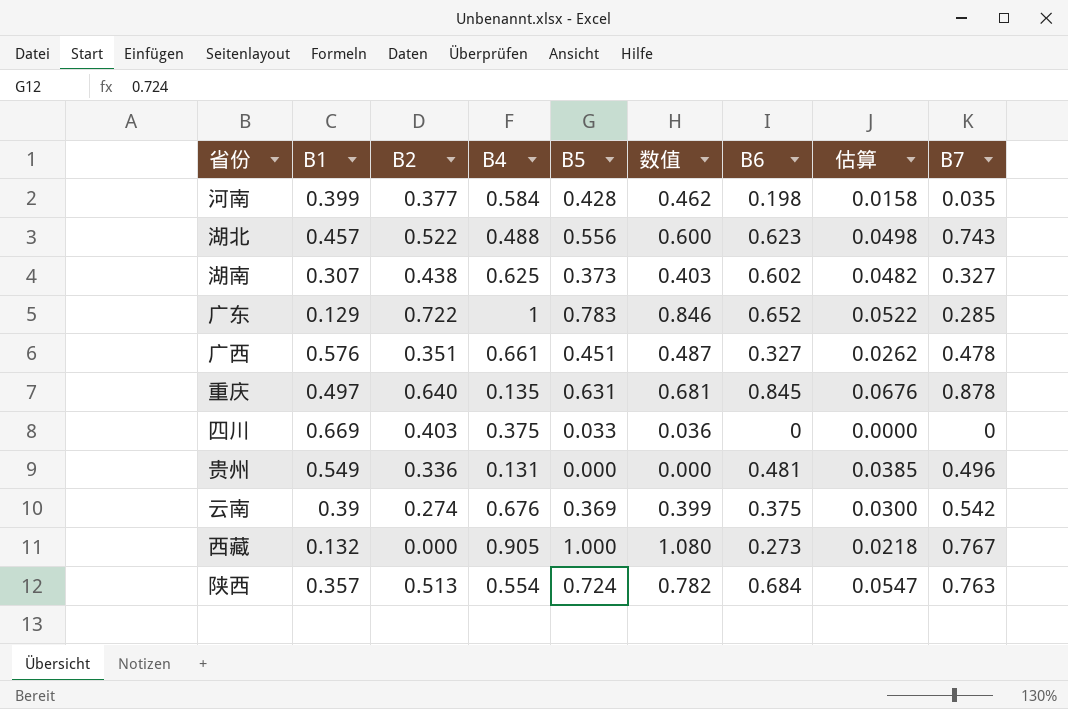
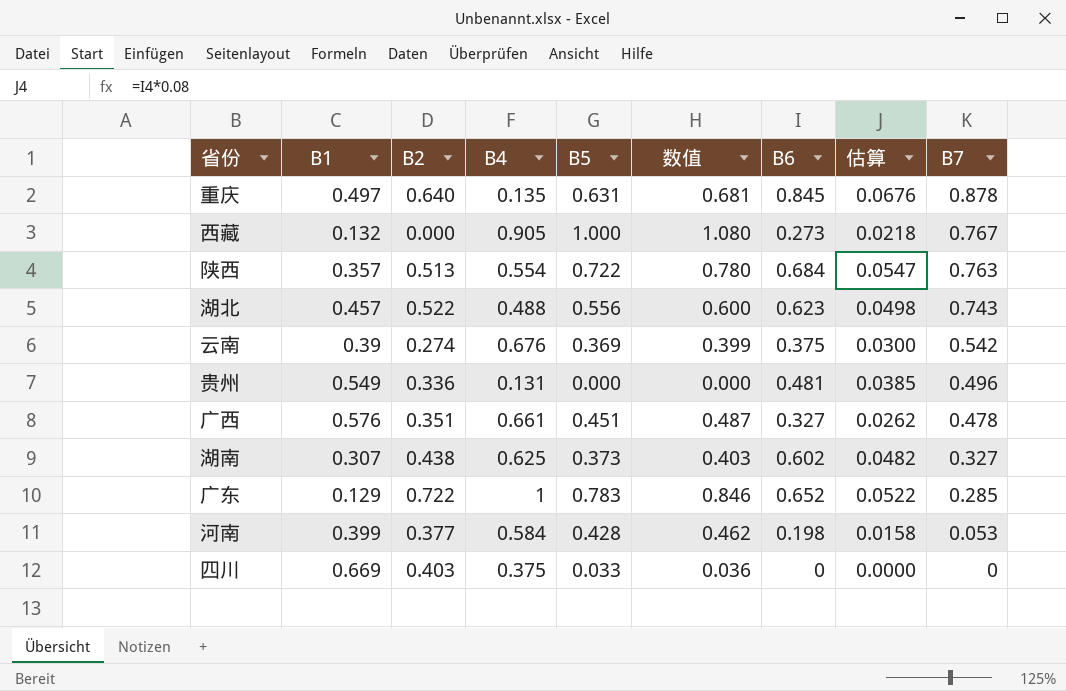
row order: none -> B7 descending
陕西 | B5: 0.724 -> 0.722
陕西 | 数值: 0.782 -> 0.780
河南 | B7: 0.035 -> 0.053

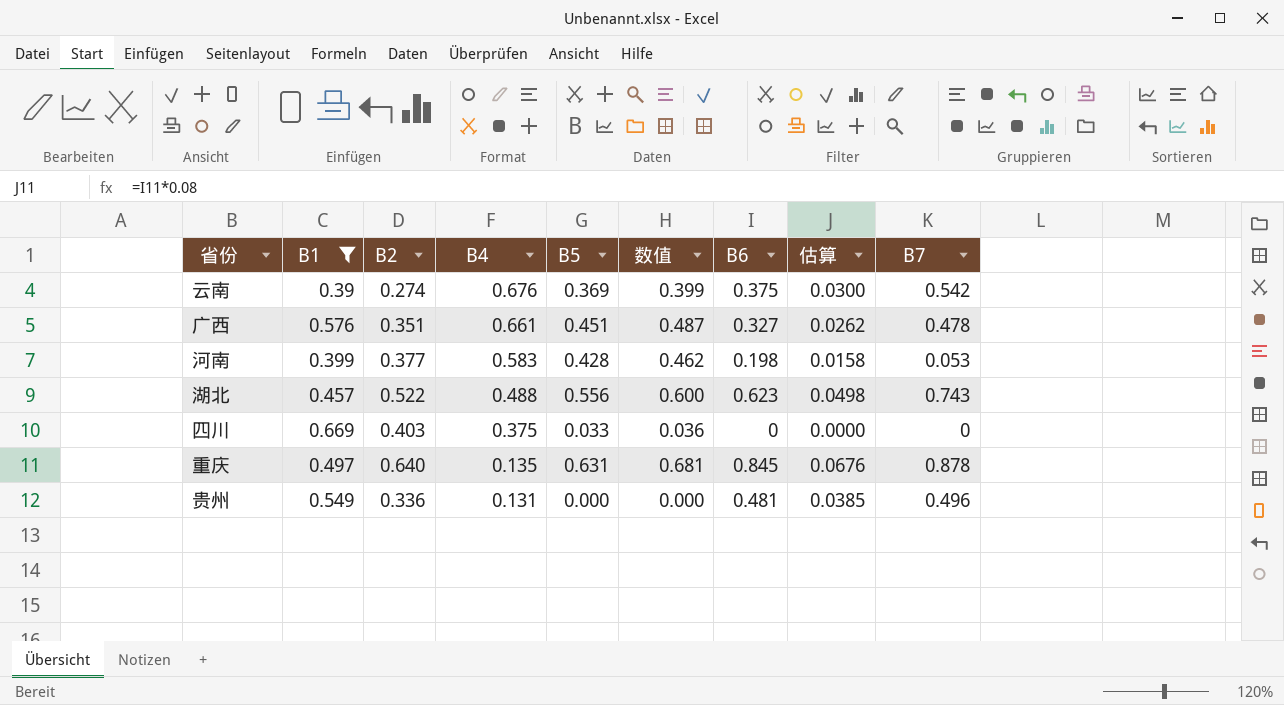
filter: none -> B1 >= 0.39
row order: B7 descending -> B4 descending
河南 | B4: 0.584 -> 0.583

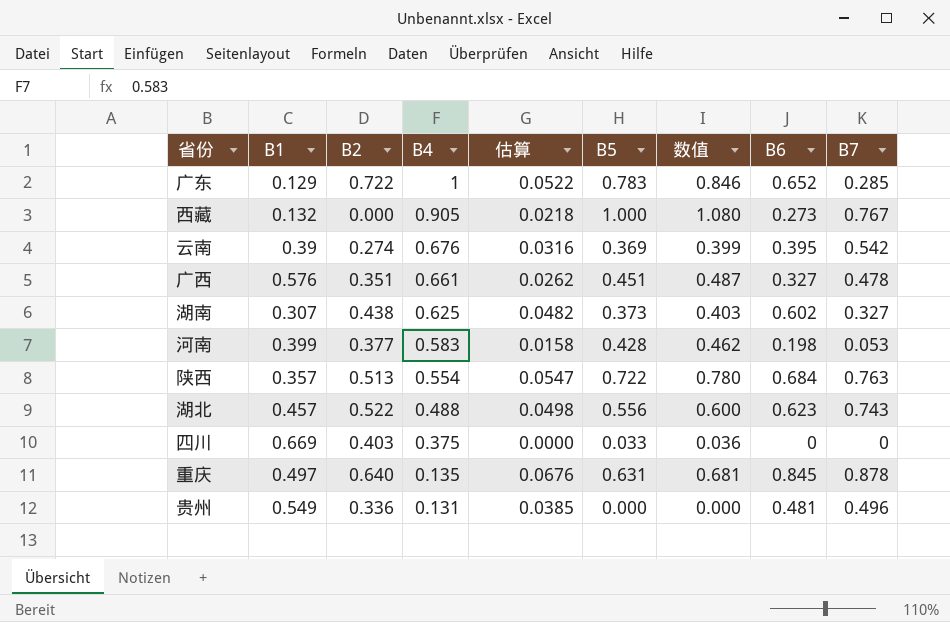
filter: B1 >= 0.39 -> none
column 估算 | position: 8 -> 5
云南 | 估算: 0.0300 -> 0.0316
云南 | B6: 0.375 -> 0.395

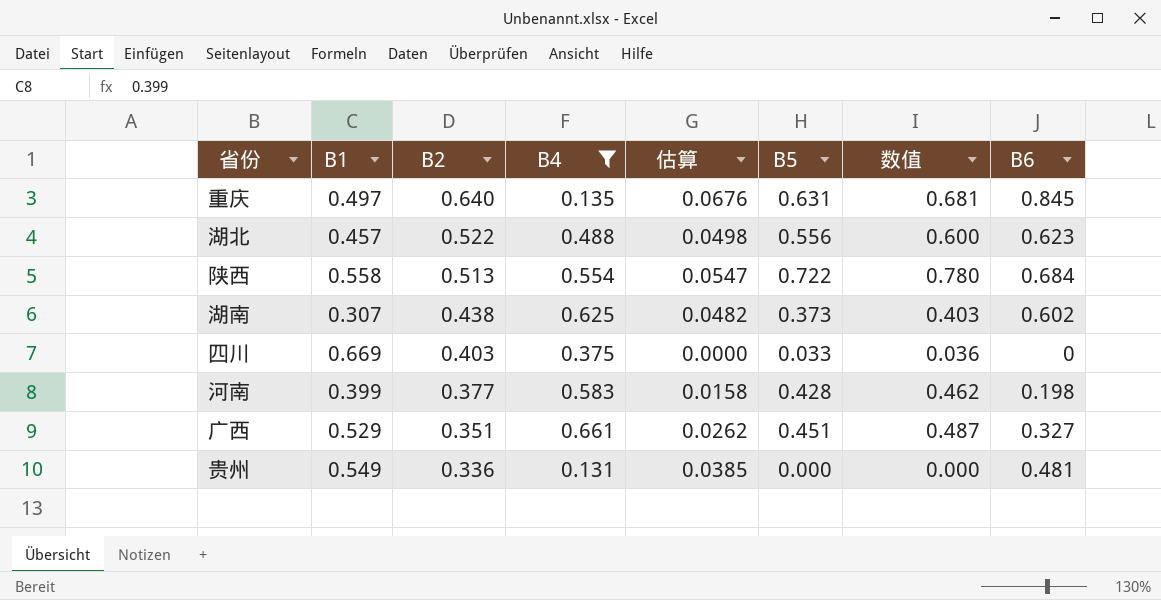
filter: none -> B4 <= 0.661
row order: B4 descending -> B2 descending
column B7 | position: 9 -> none
陕西 | B1: 0.357 -> 0.558
广西 | B1: 0.576 -> 0.529

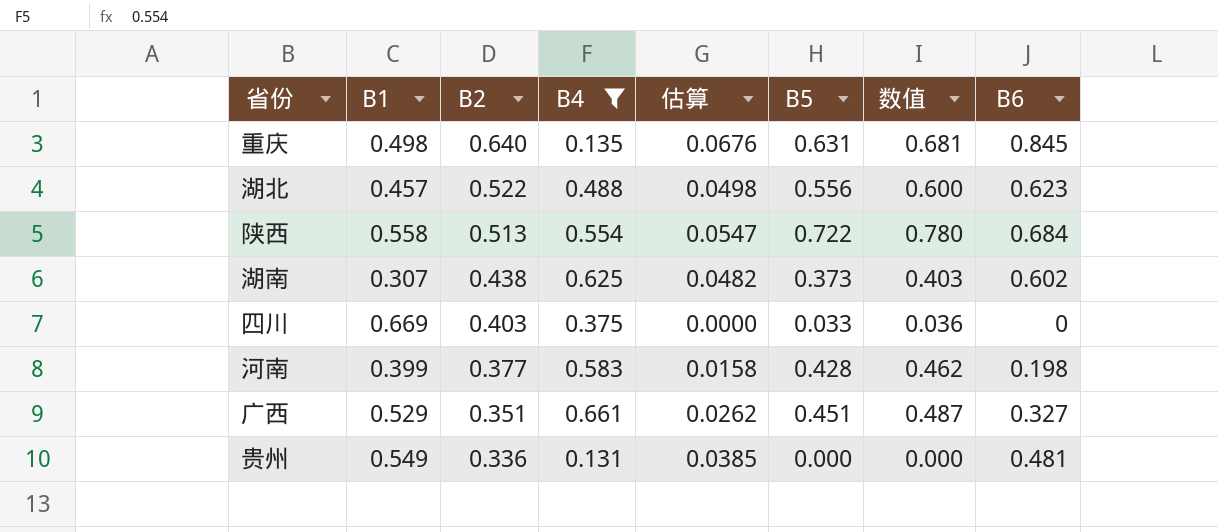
重庆 | B1: 0.497 -> 0.498

